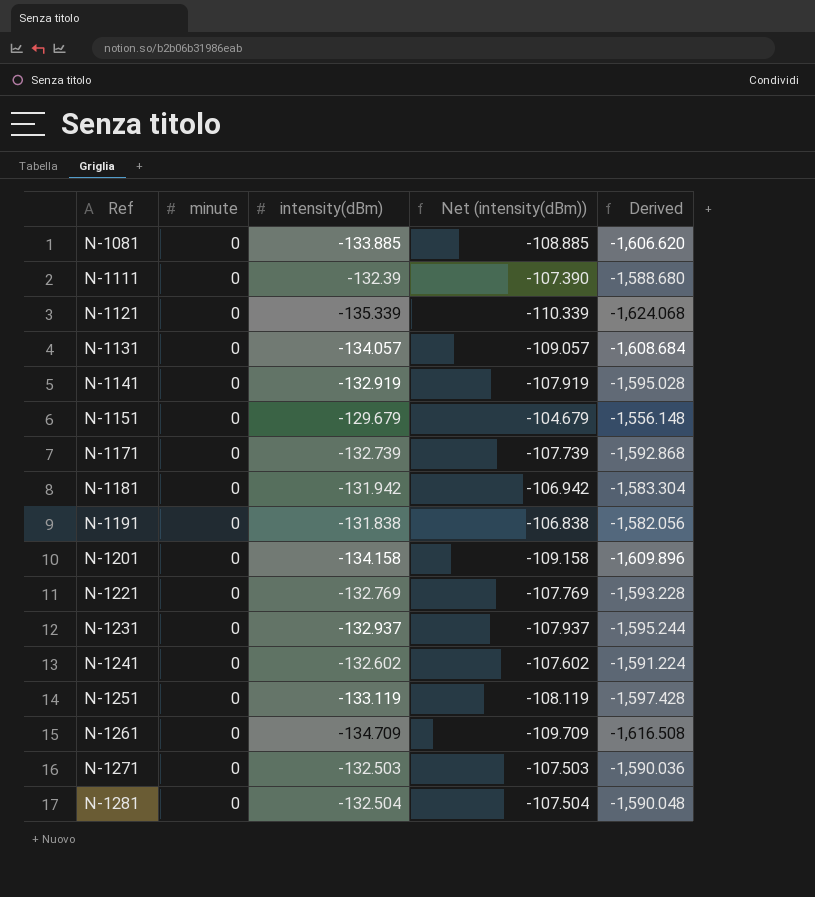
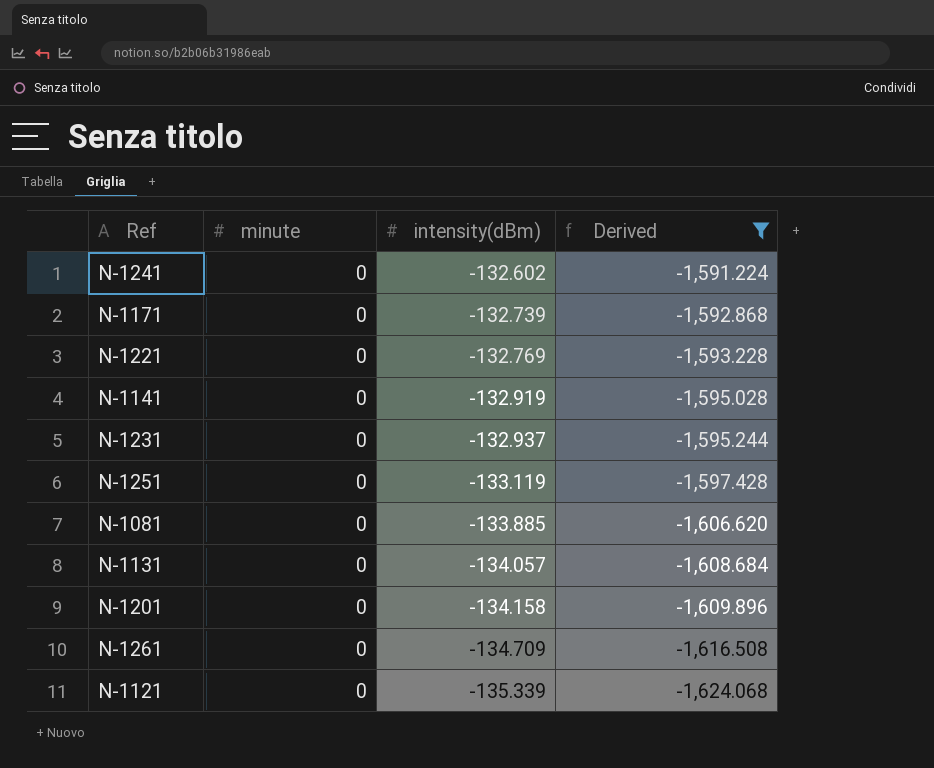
filter: none -> Derived <= -1,591.224
row order: Ref ascending -> intensity(dBm) descending
column Net (intensity(dBm)) | formula: [intensity(dBm)] + 25 -> none

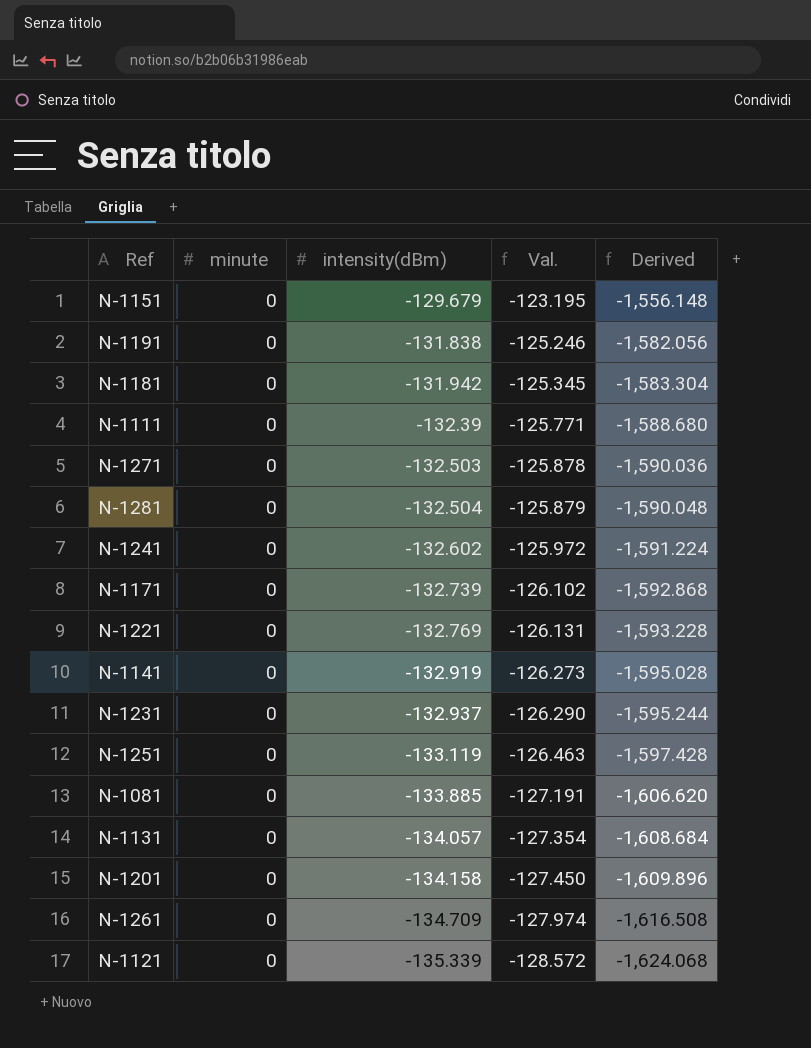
filter: Derived <= -1,591.224 -> none
column Val. | formula: none -> [intensity(dBm)] * 0.95

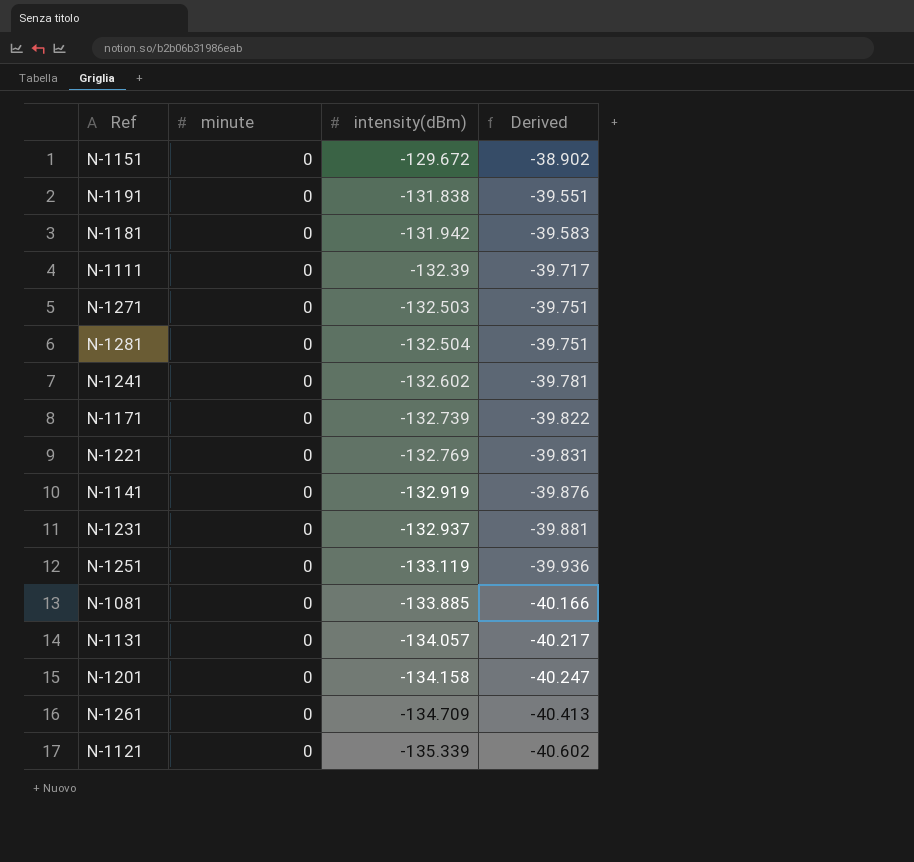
column Val. | formula: [intensity(dBm)] * 0.95 -> none
column Derived | formula: [intensity(dBm)] * 12 -> [intensity(dBm)] * 0.3
N-1151 | intensity(dBm): -129.679 -> -129.672

